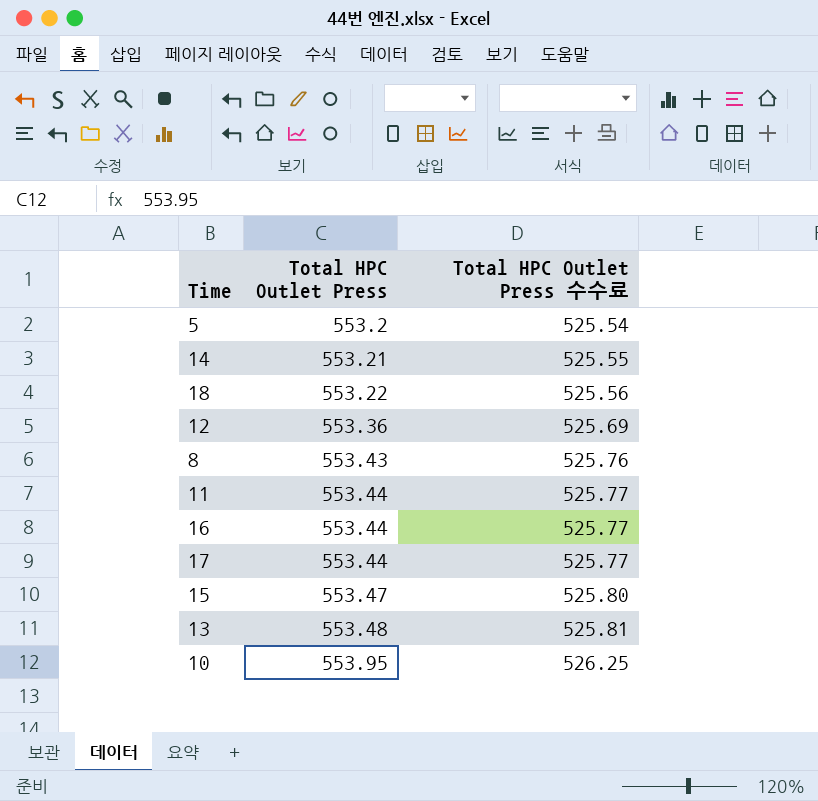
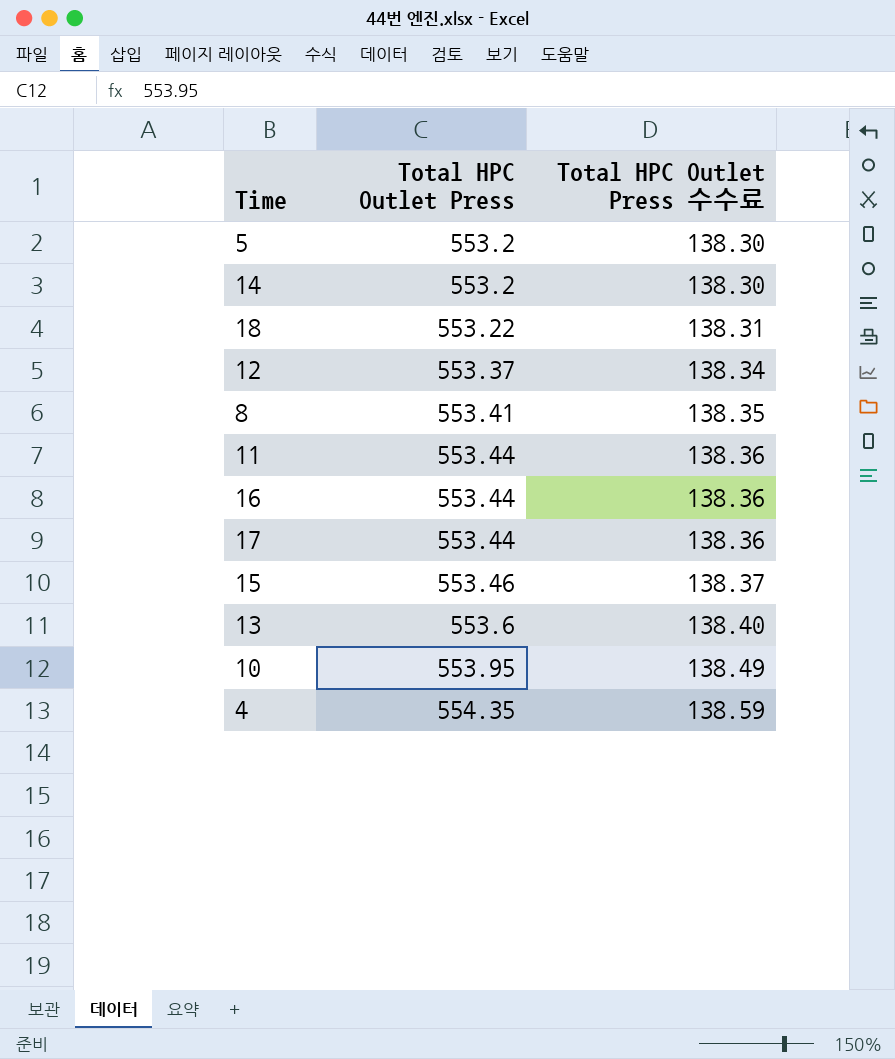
column Total HPC Outlet Press 수수료 | formula: [Total HPC Outlet Press] * 0.95 -> [Total HPC Outlet Press] * 0.25
14 | Total HPC Outlet Press: 553.21 -> 553.2
12 | Total HPC Outlet Press: 553.36 -> 553.37
8 | Total HPC Outlet Press: 553.43 -> 553.41
15 | Total HPC Outlet Press: 553.47 -> 553.46
13 | Total HPC Outlet Press: 553.48 -> 553.6
row 4: none -> 554.35 | 138.59

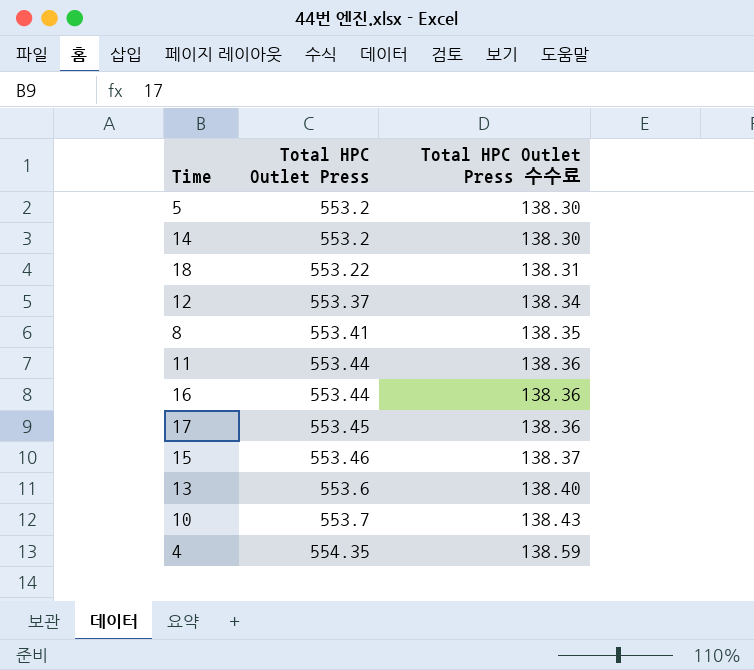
17 | Total HPC Outlet Press: 553.44 -> 553.45
10 | Total HPC Outlet Press: 553.95 -> 553.7
10 | Total HPC Outlet Press 수수료: 138.49 -> 138.43

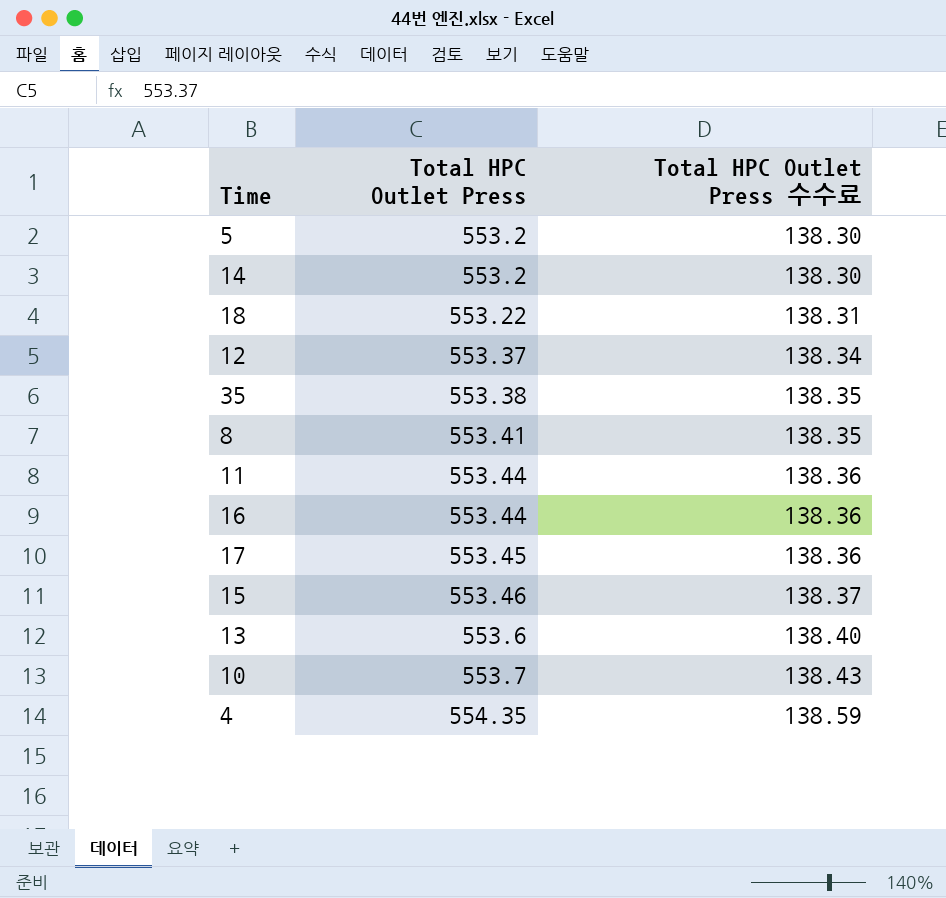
row 35: none -> 553.38 | 138.35

